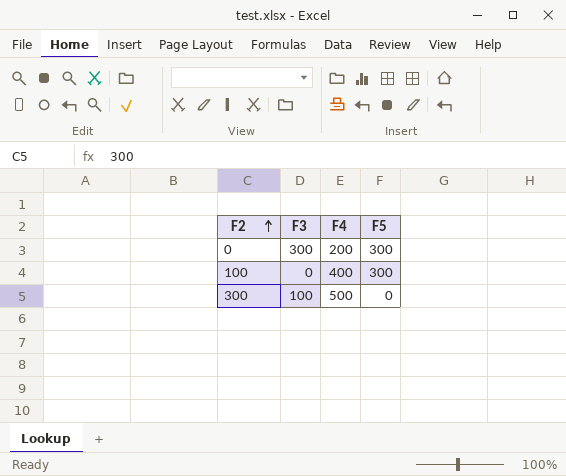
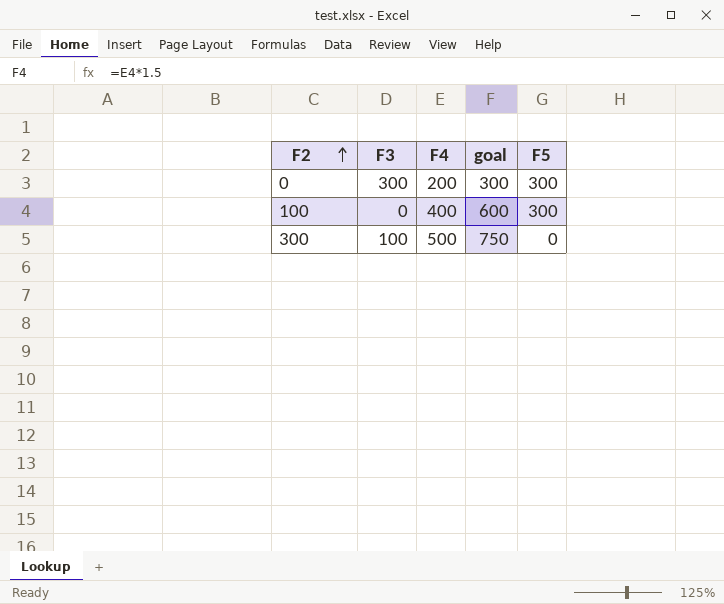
column goal | formula: none -> [F4] * 1.5

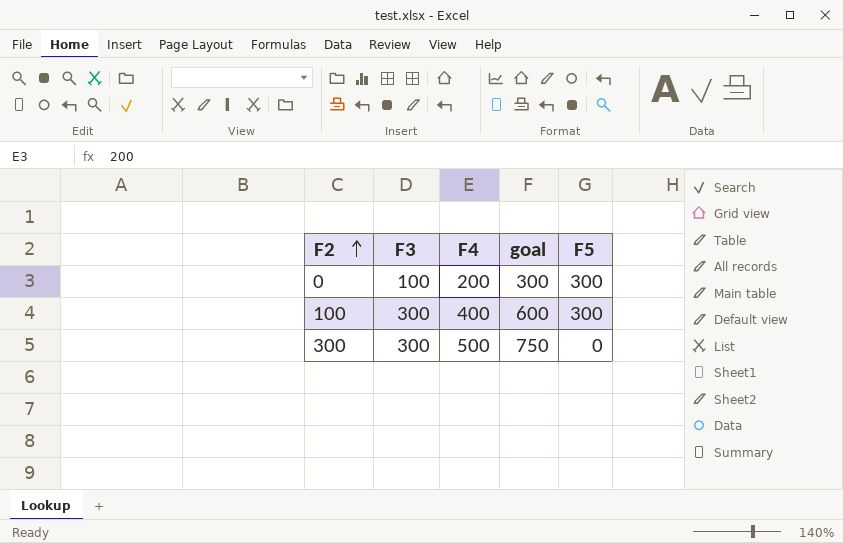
0 | F3: 300 -> 100
100 | F3: 0 -> 300
300 | F3: 100 -> 300

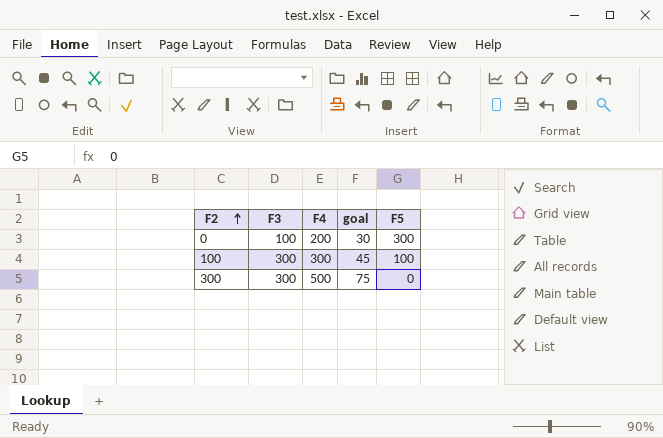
column goal | formula: [F4] * 1.5 -> [F4] * 0.15
100 | F4: 400 -> 300
100 | F5: 300 -> 100

